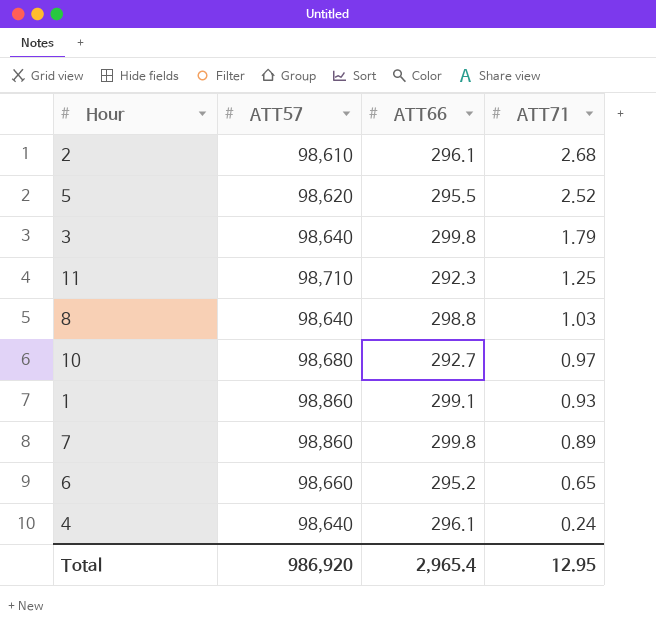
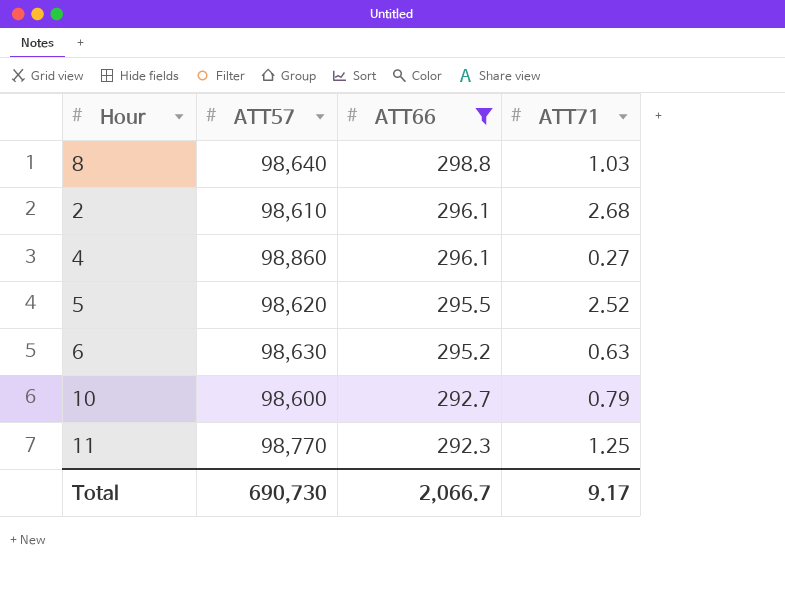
filter: none -> ATT66 <= 298.8
row order: ATT71 descending -> ATT66 descending
4 | ATT57: 98,640 -> 98,860
4 | ATT71: 0.24 -> 0.27
6 | ATT57: 98,660 -> 98,630
6 | ATT71: 0.65 -> 0.63
10 | ATT57: 98,680 -> 98,600
10 | ATT71: 0.97 -> 0.79
11 | ATT57: 98,710 -> 98,770
Total | ATT57: 986,920 -> 690,730
Total | ATT66: 2,965.4 -> 2,066.7
Total | ATT71: 12.95 -> 9.17

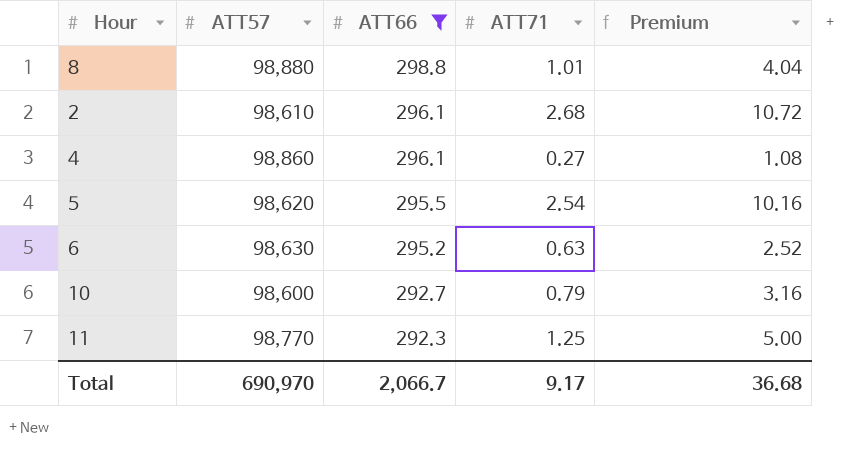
column Premium | formula: none -> [ATT71] * 4
8 | ATT57: 98,640 -> 98,880
8 | ATT71: 1.03 -> 1.01
5 | ATT71: 2.52 -> 2.54
Total | ATT57: 690,730 -> 690,970

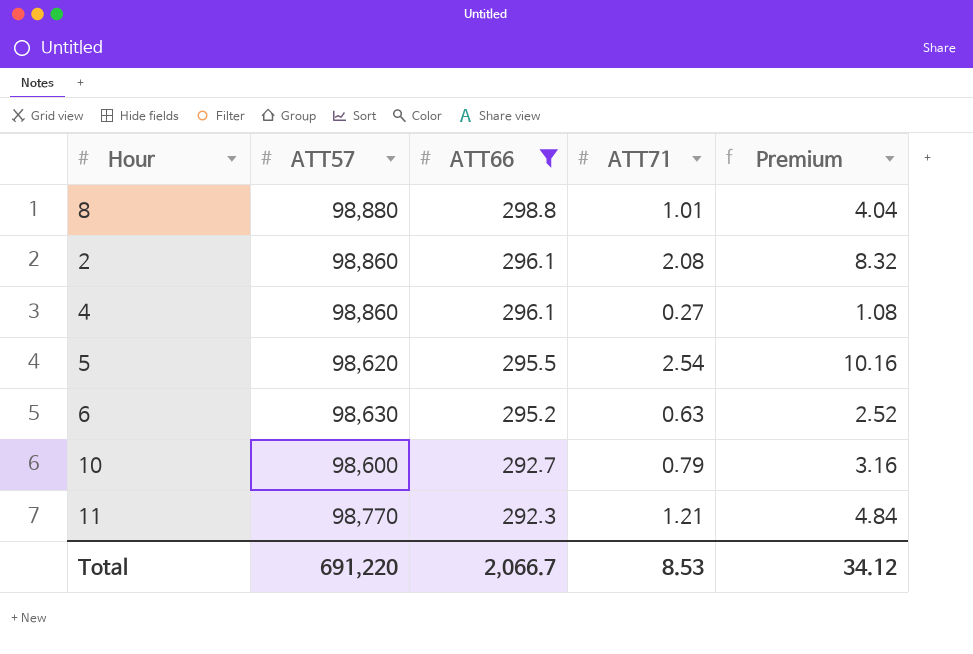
2 | ATT57: 98,610 -> 98,860
2 | ATT71: 2.68 -> 2.08
2 | Premium: 10.72 -> 8.32
11 | ATT71: 1.25 -> 1.21
11 | Premium: 5.00 -> 4.84
Total | ATT57: 690,970 -> 691,220
Total | ATT71: 9.17 -> 8.53
Total | Premium: 36.68 -> 34.12

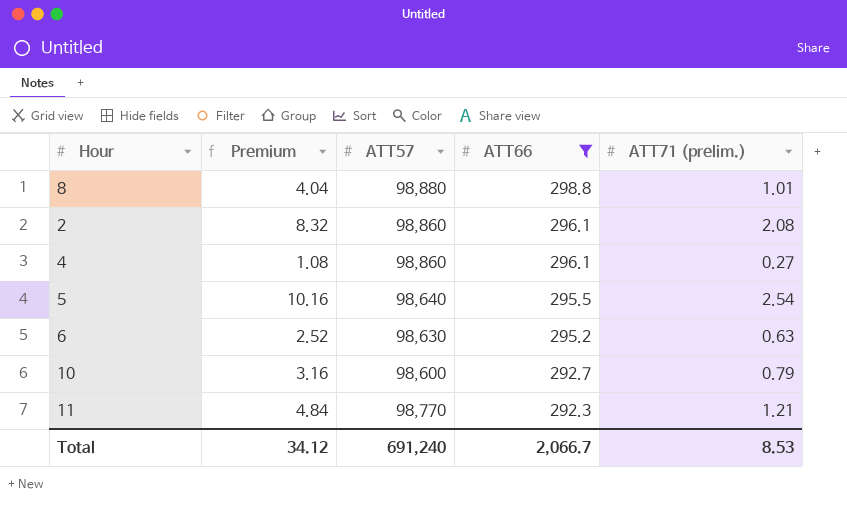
column Premium | position: 5 -> 2
column name: ATT71 -> ATT71 (prelim.)
5 | ATT57: 98,620 -> 98,640
Total | ATT57: 691,220 -> 691,240

